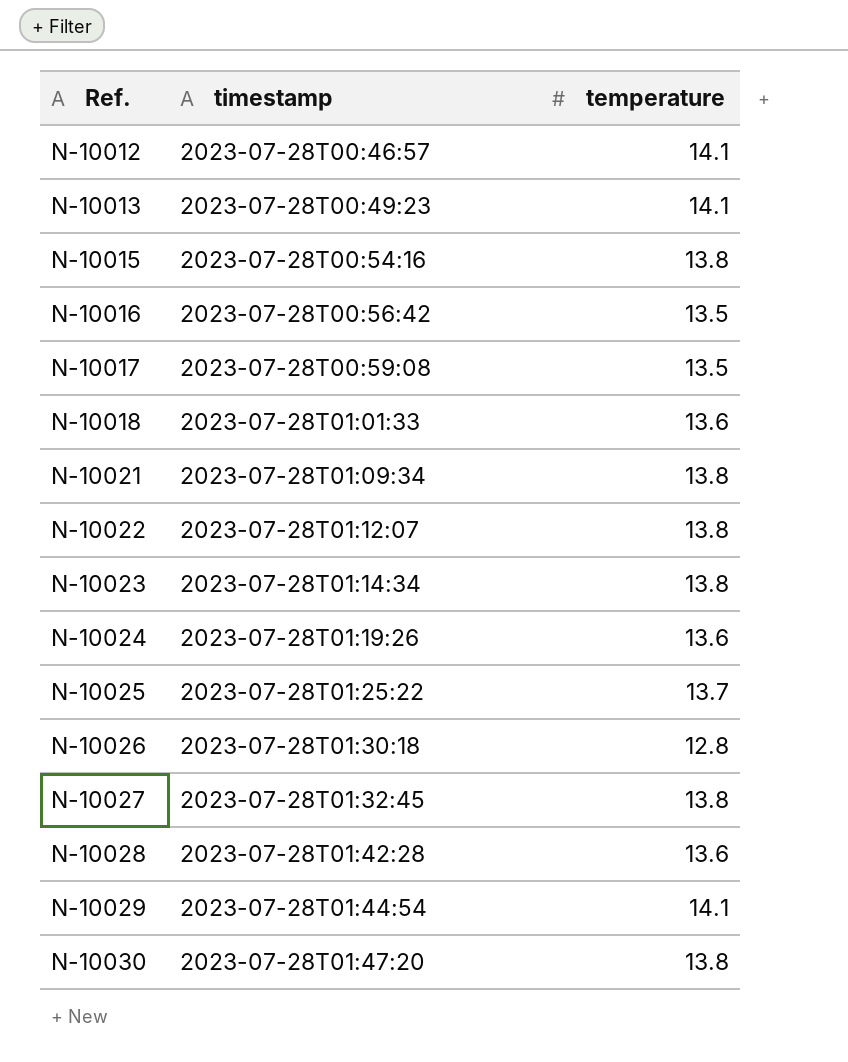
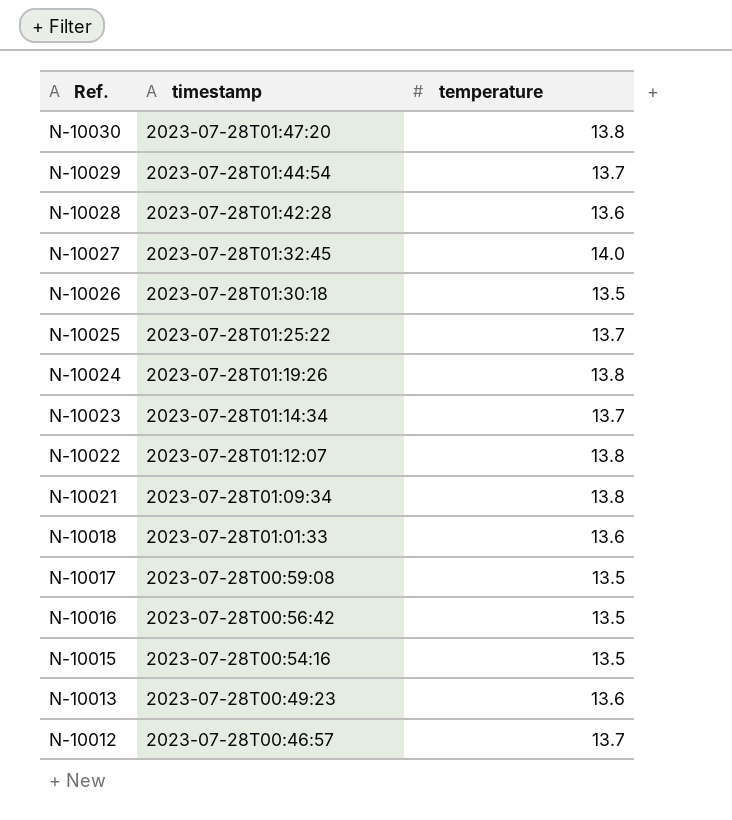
row order: Ref. ascending -> Ref. descending
N-10029 | temperature: 14.1 -> 13.7
N-10027 | temperature: 13.8 -> 14.0
N-10026 | temperature: 12.8 -> 13.5
N-10024 | temperature: 13.6 -> 13.8
N-10023 | temperature: 13.8 -> 13.7
N-10015 | temperature: 13.8 -> 13.5
N-10013 | temperature: 14.1 -> 13.6
N-10012 | temperature: 14.1 -> 13.7

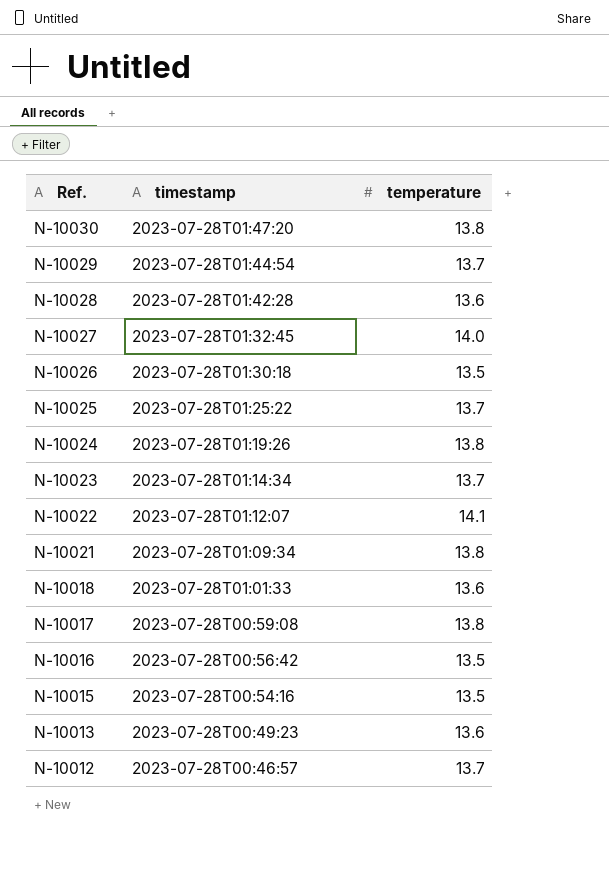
N-10022 | temperature: 13.8 -> 14.1
N-10017 | temperature: 13.5 -> 13.8

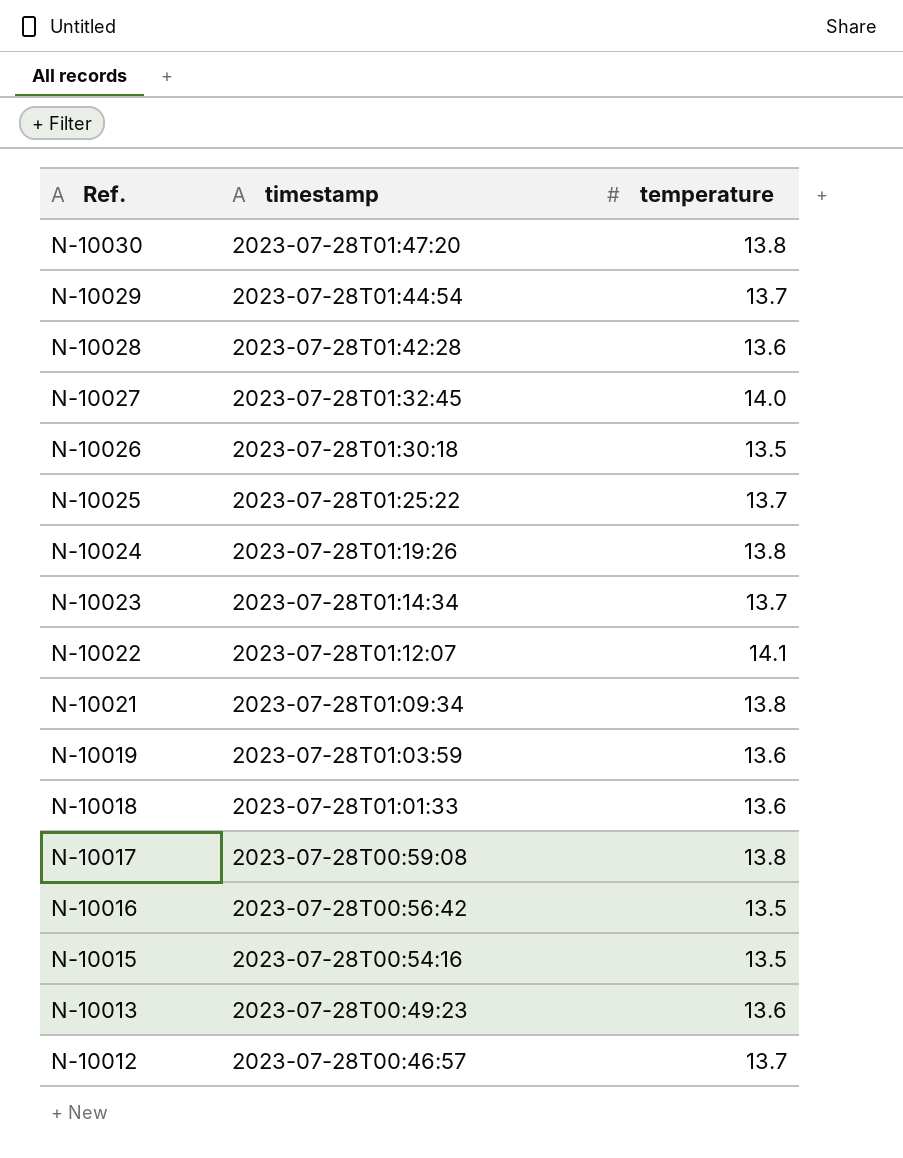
row N-10019: none -> 2023-07-28T01:03:59 | 13.6

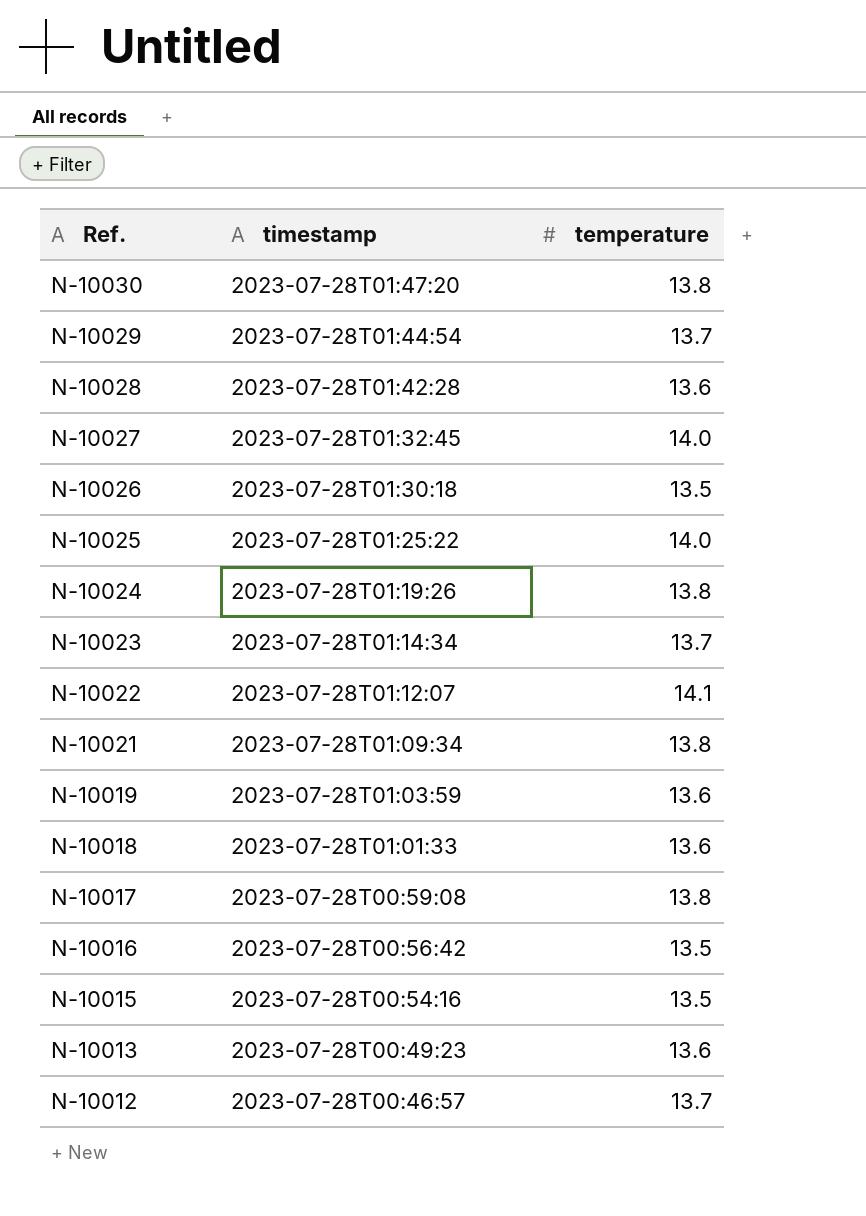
N-10025 | temperature: 13.7 -> 14.0

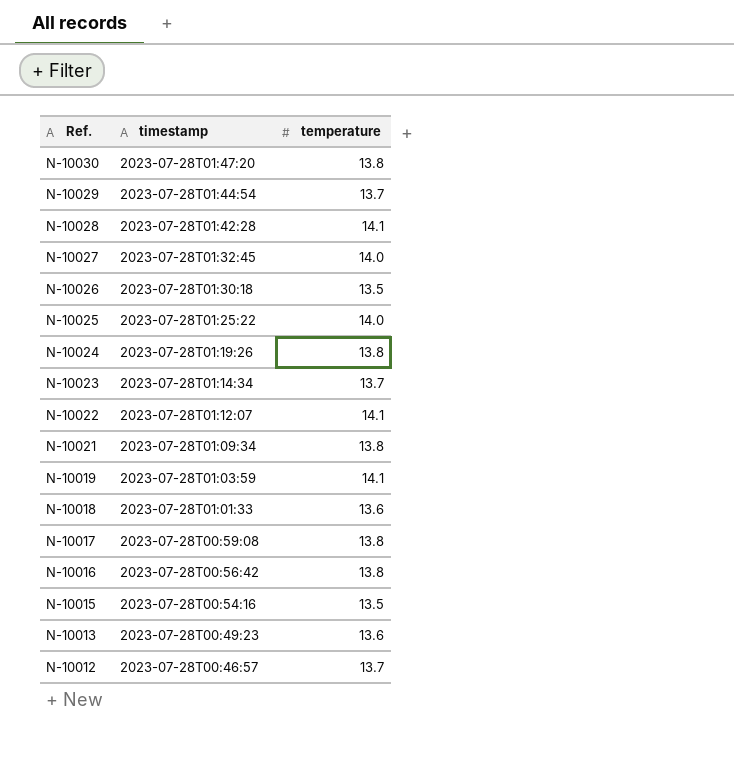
N-10028 | temperature: 13.6 -> 14.1
N-10019 | temperature: 13.6 -> 14.1
N-10016 | temperature: 13.5 -> 13.8

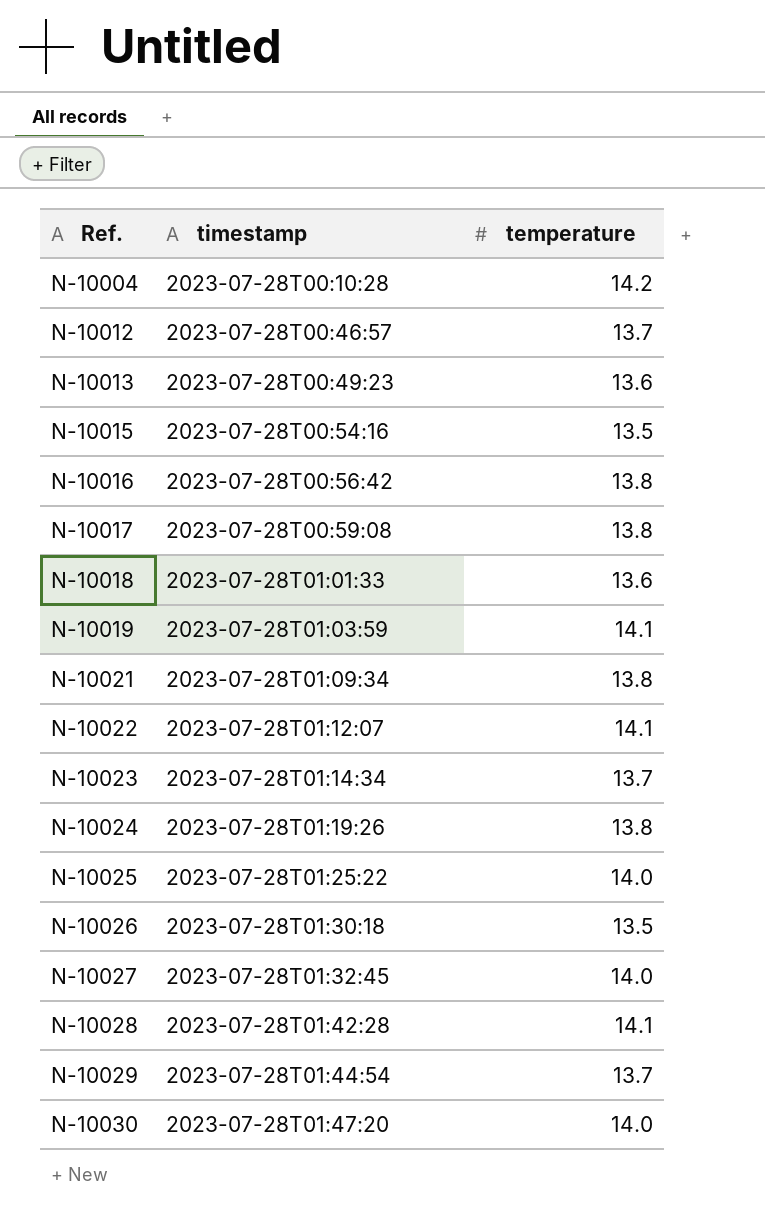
row order: Ref. descending -> Ref. ascending
row N-10004: none -> 2023-07-28T00:10:28 | 14.2
N-10030 | temperature: 13.8 -> 14.0

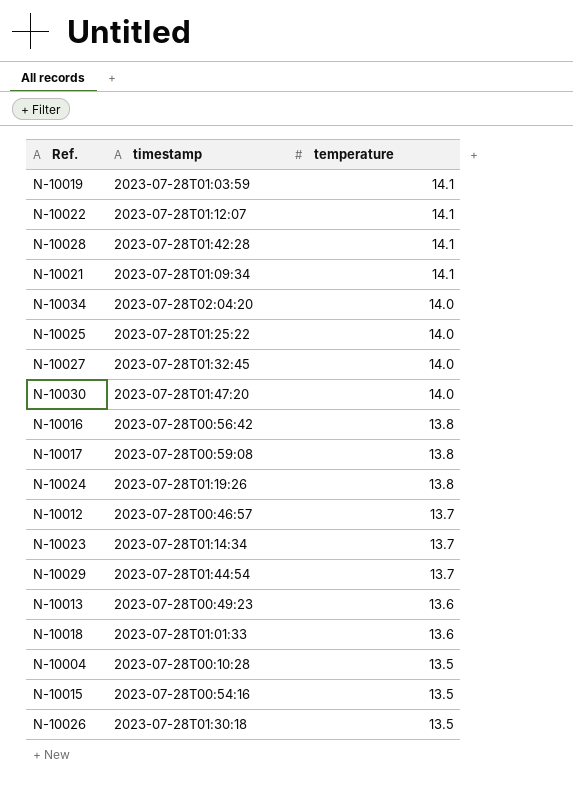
row order: Ref. ascending -> temperature descending
N-10021 | temperature: 13.8 -> 14.1
row N-10034: none -> 2023-07-28T02:04:20 | 14.0
N-10004 | temperature: 14.2 -> 13.5

